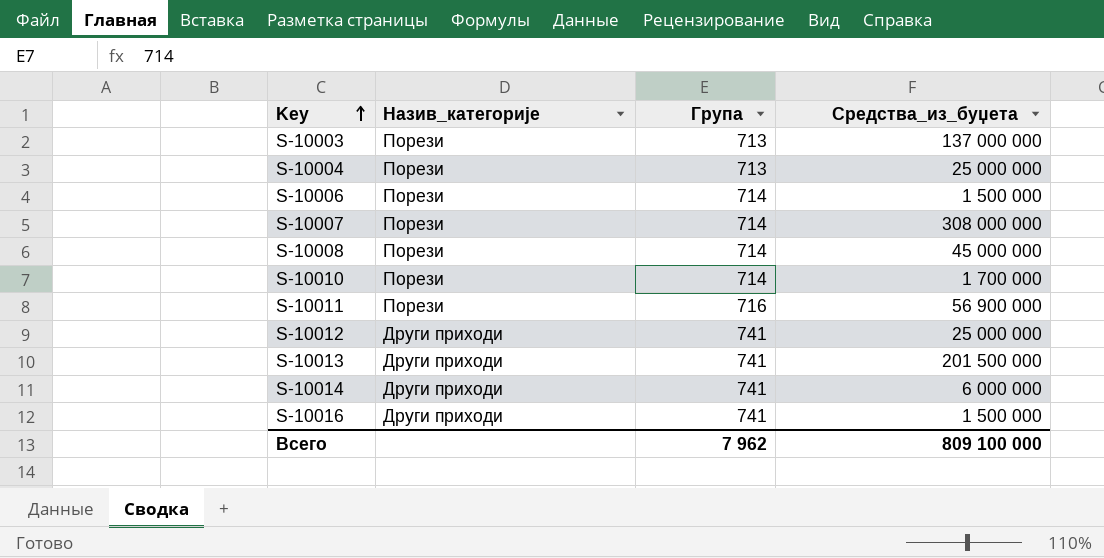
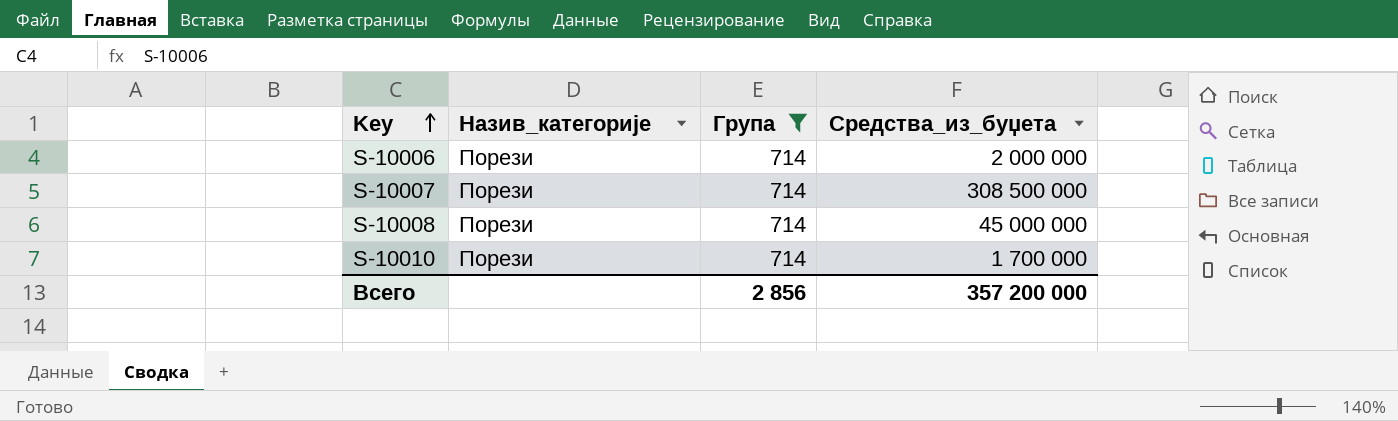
filter: none -> Група = 714
S-10006 | Средства_из_буџета: 1 500 000 -> 2 000 000
S-10007 | Средства_из_буџета: 308 000 000 -> 308 500 000
Всего | Група: 7 962 -> 2 856
Всего | Средства_из_буџета: 809 100 000 -> 357 200 000

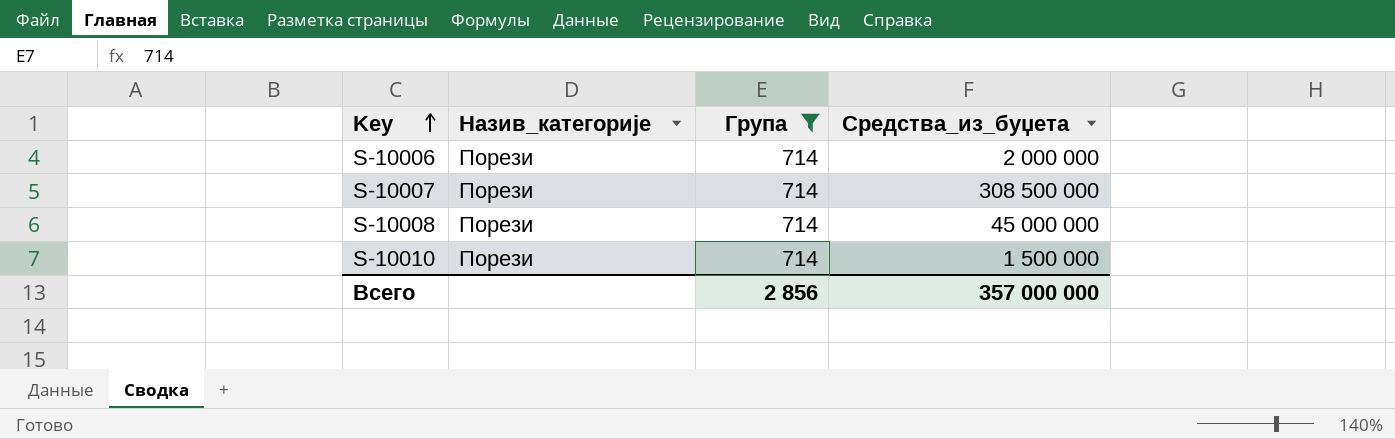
S-10010 | Средства_из_буџета: 1 700 000 -> 1 500 000
Всего | Средства_из_буџета: 357 200 000 -> 357 000 000

